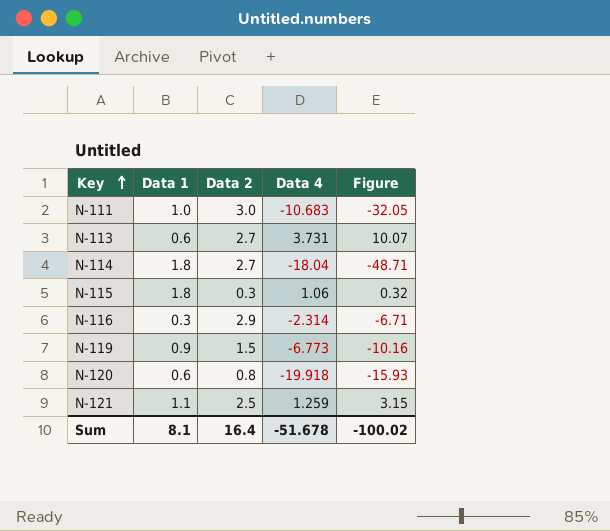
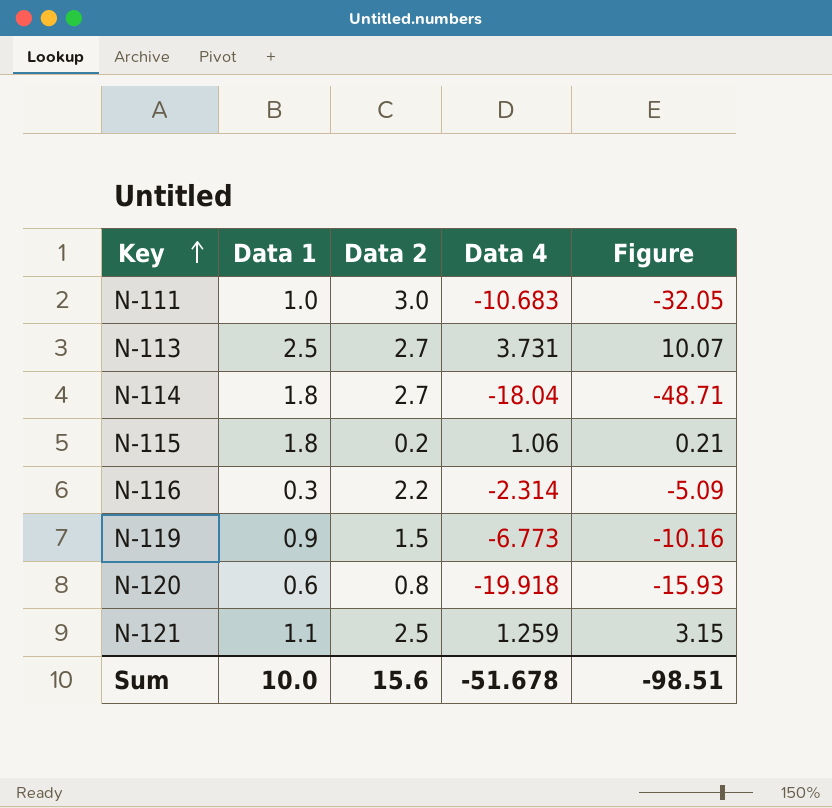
N-113 | Data 1: 0.6 -> 2.5
N-115 | Data 2: 0.3 -> 0.2
N-115 | Figure: 0.32 -> 0.21
N-116 | Data 2: 2.9 -> 2.2
N-116 | Figure: -6.71 -> -5.09
Sum | Data 1: 8.1 -> 10.0
Sum | Data 2: 16.4 -> 15.6
Sum | Figure: -100.02 -> -98.51

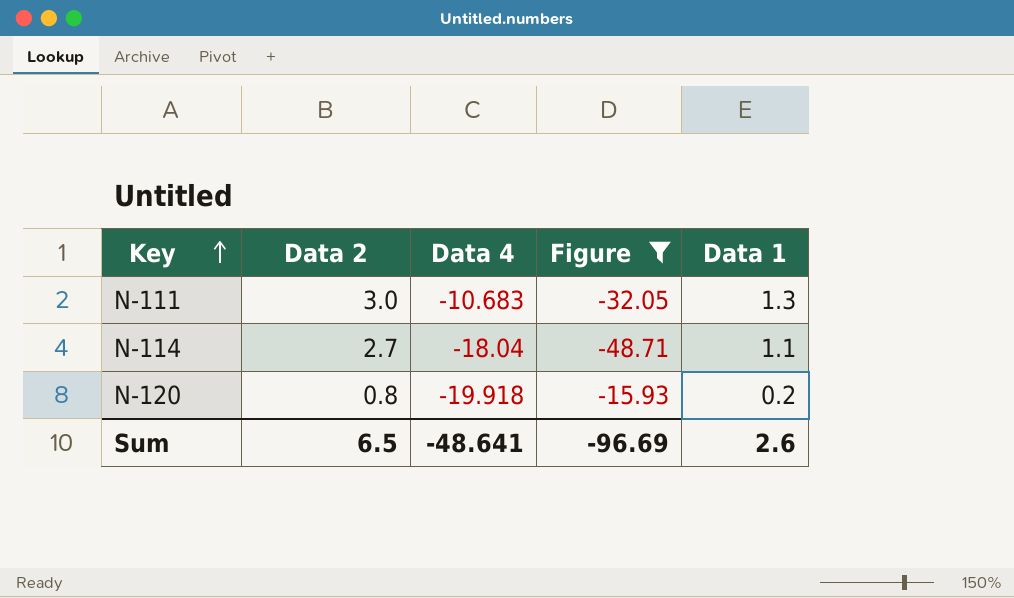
filter: none -> Figure <= -15.93
column Data 1 | position: 2 -> 5
N-111 | Data 1: 1.0 -> 1.3
N-114 | Data 1: 1.8 -> 1.1
N-120 | Data 1: 0.6 -> 0.2
Sum | Data 2: 15.6 -> 6.5
Sum | Data 4: -51.678 -> -48.641
Sum | Figure: -98.51 -> -96.69
Sum | Data 1: 10.0 -> 2.6

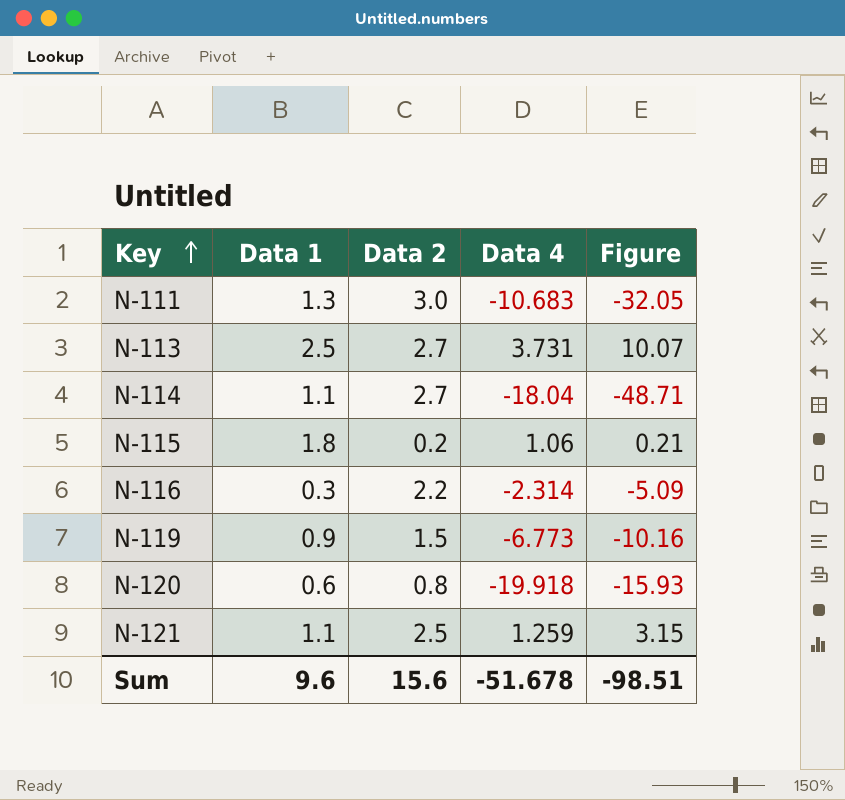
filter: Figure <= -15.93 -> none
column Data 1 | position: 5 -> 2
N-120 | Data 1: 0.2 -> 0.6
Sum | Data 1: 2.6 -> 9.6
Sum | Data 2: 6.5 -> 15.6
Sum | Data 4: -48.641 -> -51.678
Sum | Figure: -96.69 -> -98.51

